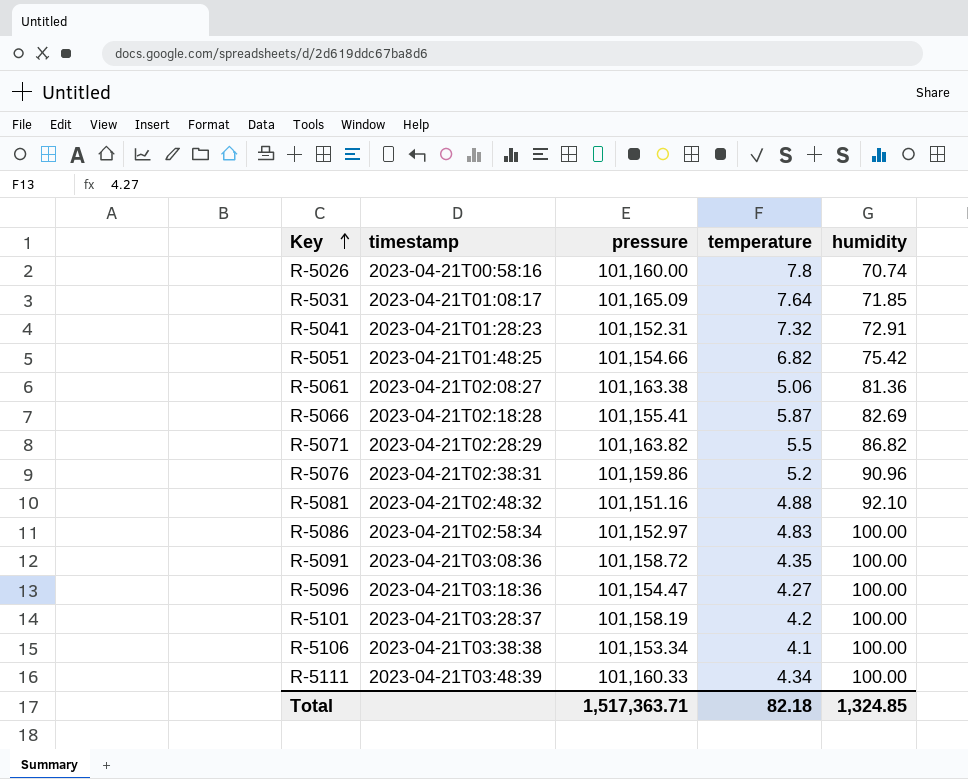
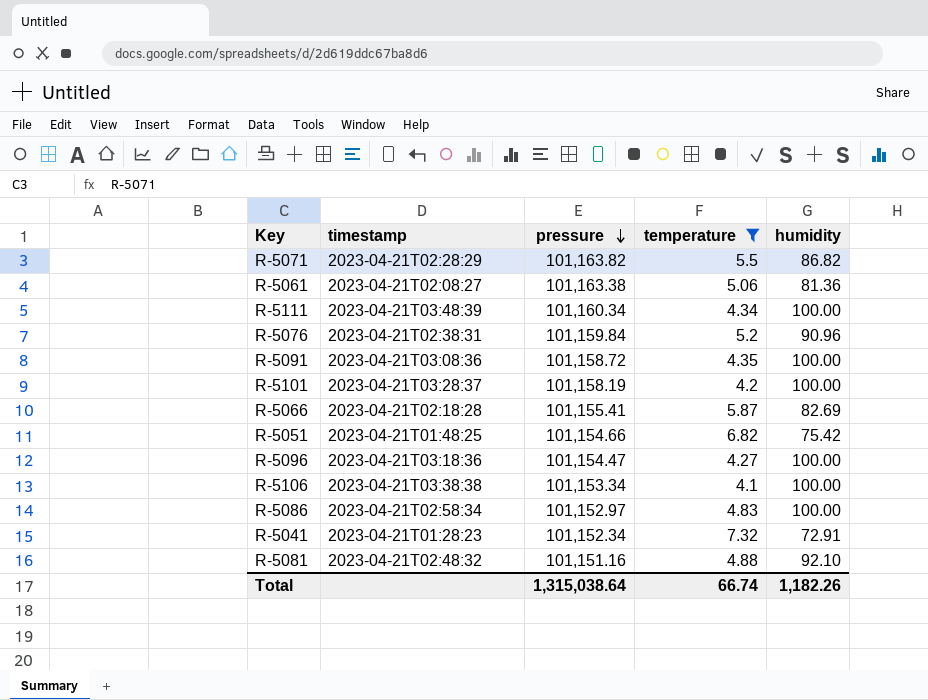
filter: none -> temperature <= 7.32
row order: Key ascending -> pressure descending
R-5111 | pressure: 101,160.33 -> 101,160.34
R-5076 | pressure: 101,159.86 -> 101,159.84
R-5041 | pressure: 101,152.31 -> 101,152.34
Total | pressure: 1,517,363.71 -> 1,315,038.64
Total | temperature: 82.18 -> 66.74
Total | humidity: 1,324.85 -> 1,182.26

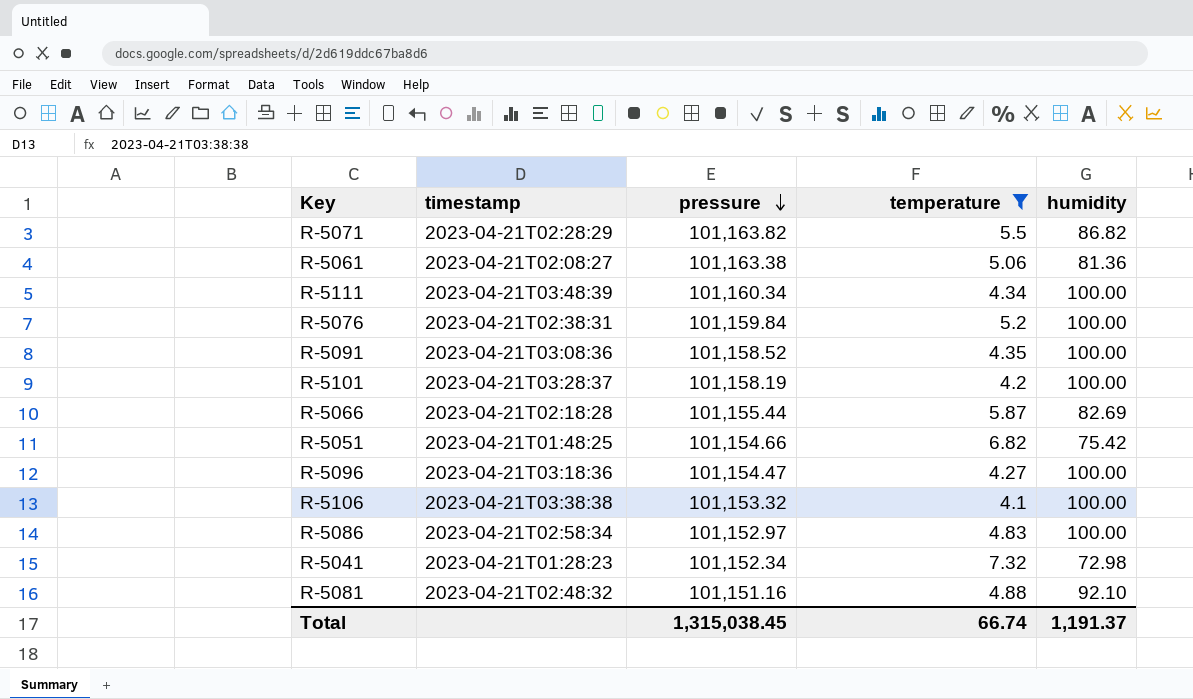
R-5076 | humidity: 90.96 -> 100.00
R-5091 | pressure: 101,158.72 -> 101,158.52
R-5066 | pressure: 101,155.41 -> 101,155.44
R-5106 | pressure: 101,153.34 -> 101,153.32
R-5041 | humidity: 72.91 -> 72.98
Total | pressure: 1,315,038.64 -> 1,315,038.45
Total | humidity: 1,182.26 -> 1,191.37

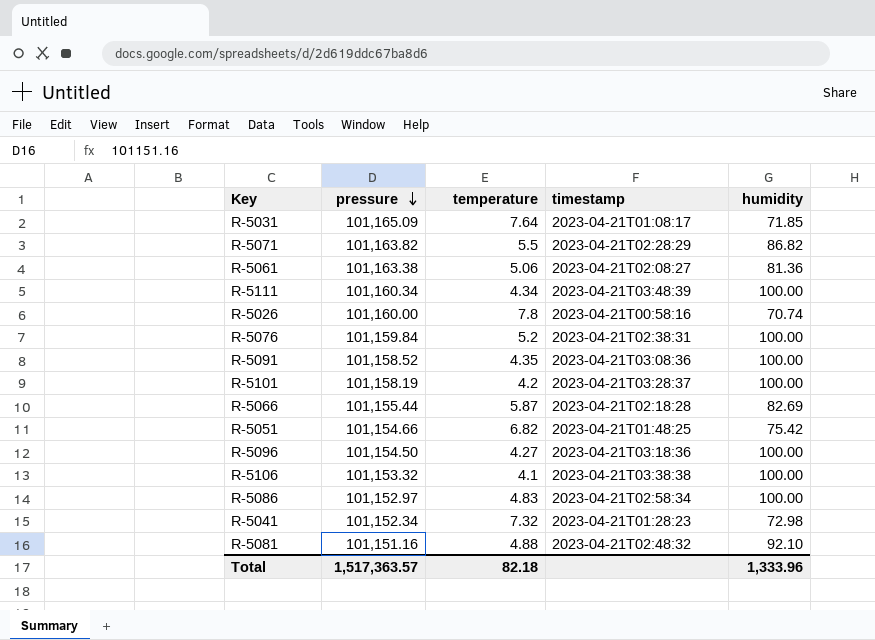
filter: temperature <= 7.32 -> none
column timestamp | position: 2 -> 4
R-5096 | pressure: 101,154.47 -> 101,154.50
Total | pressure: 1,315,038.45 -> 1,517,363.57
Total | temperature: 66.74 -> 82.18
Total | humidity: 1,191.37 -> 1,333.96

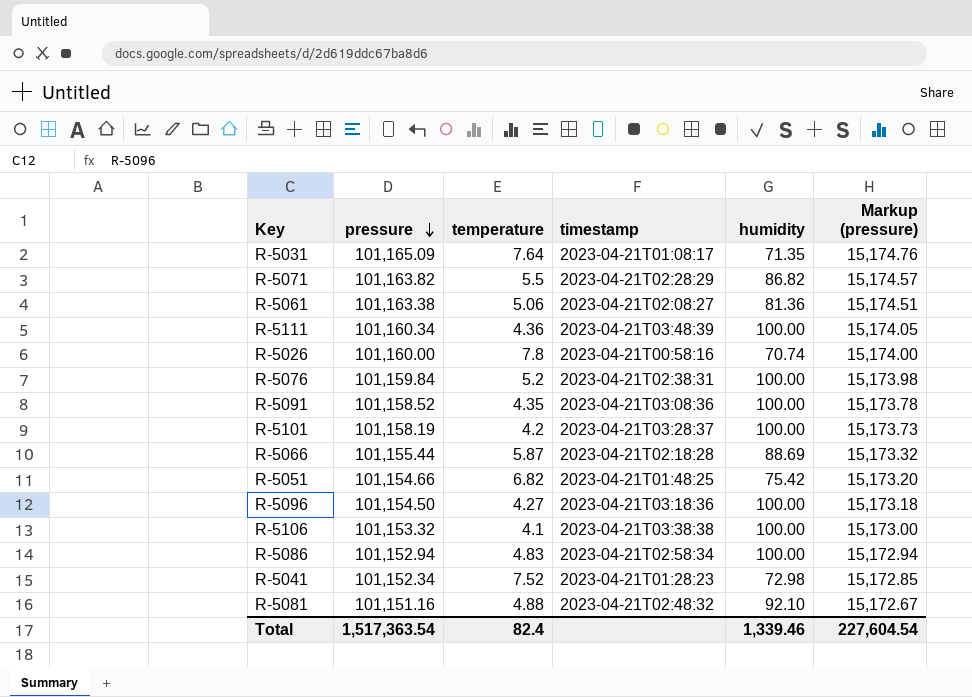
column Markup (pressure) | formula: none -> [pressure] * 0.15
R-5031 | humidity: 71.85 -> 71.35
R-5111 | temperature: 4.34 -> 4.36
R-5066 | humidity: 82.69 -> 88.69
R-5086 | pressure: 101,152.97 -> 101,152.94
R-5041 | temperature: 7.32 -> 7.52
Total | pressure: 1,517,363.57 -> 1,517,363.54
Total | temperature: 82.18 -> 82.4
Total | humidity: 1,333.96 -> 1,339.46

